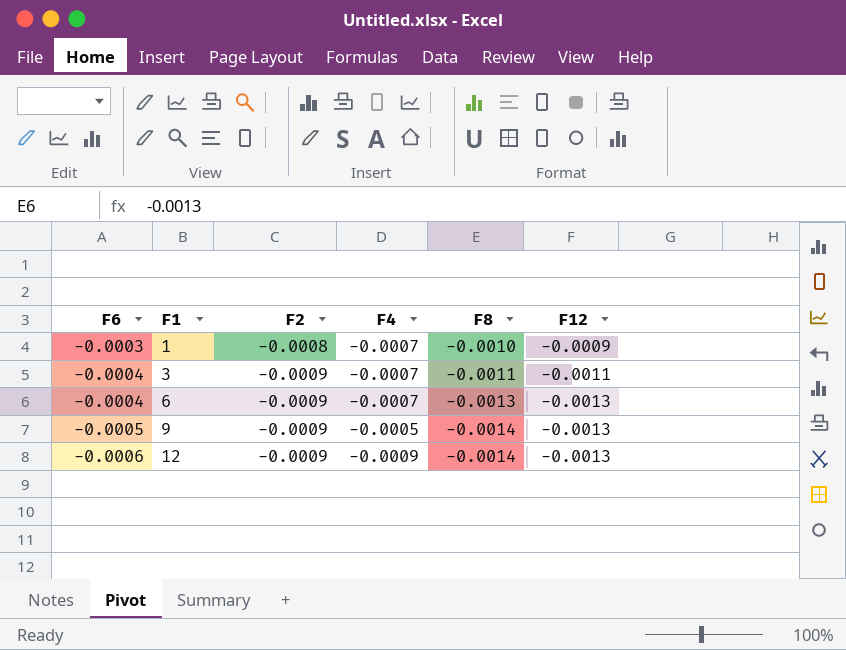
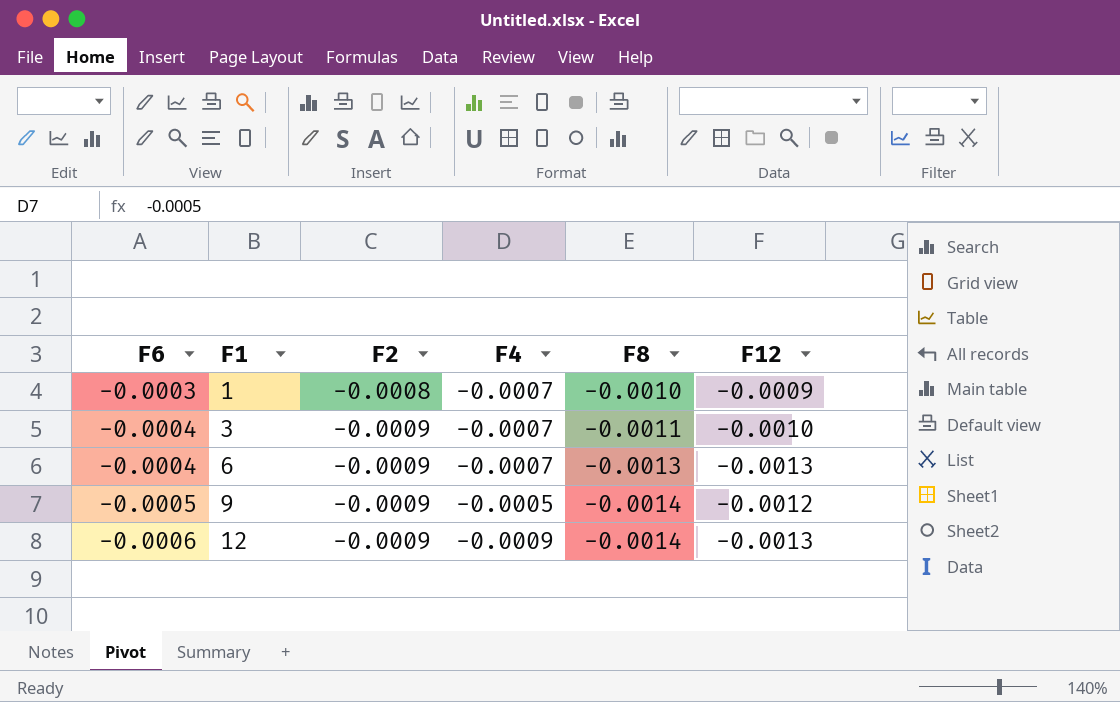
3 | F12: -0.0011 -> -0.0010
9 | F12: -0.0013 -> -0.0012

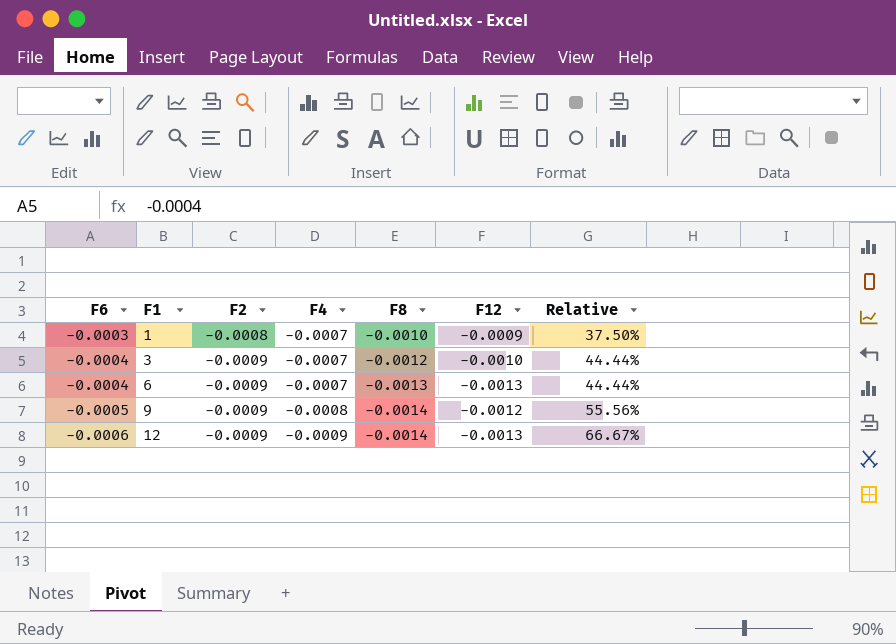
column Relative | formula: none -> [F6] / [F2]
3 | F8: -0.0011 -> -0.0012
9 | F4: -0.0005 -> -0.0008

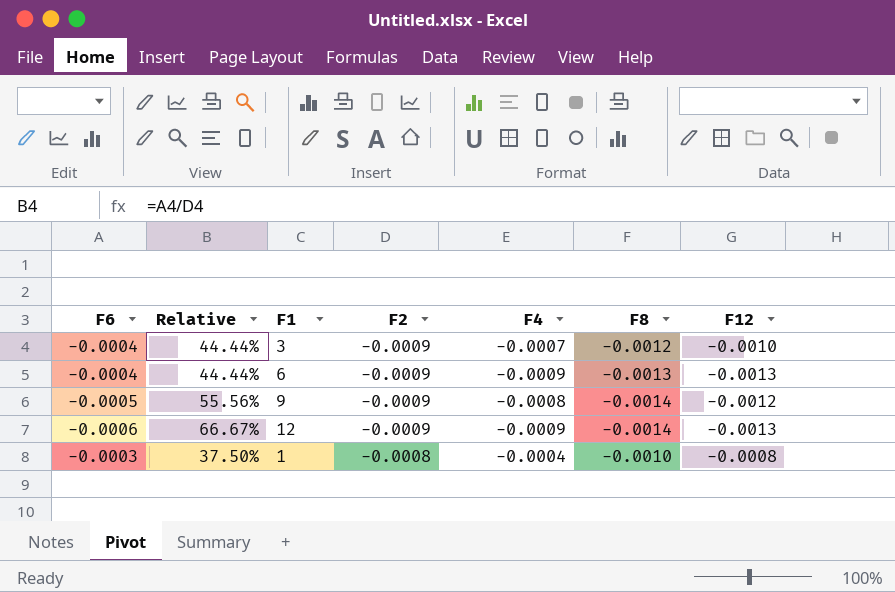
row order: F6 descending -> F2 ascending
column Relative | position: 7 -> 2
6 | F4: -0.0007 -> -0.0009
1 | F4: -0.0007 -> -0.0004
1 | F12: -0.0009 -> -0.0008

